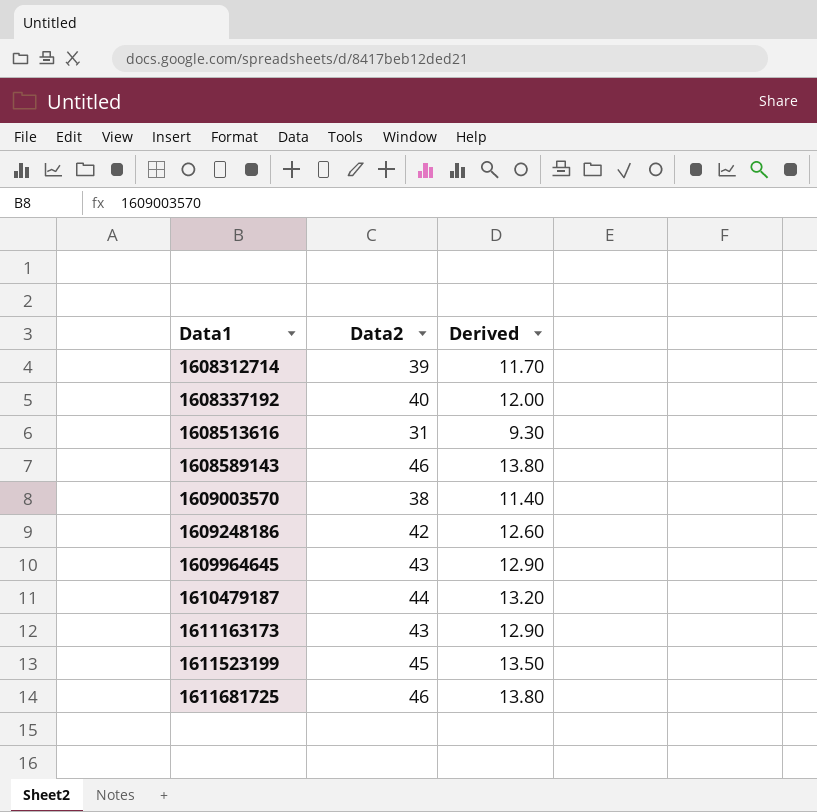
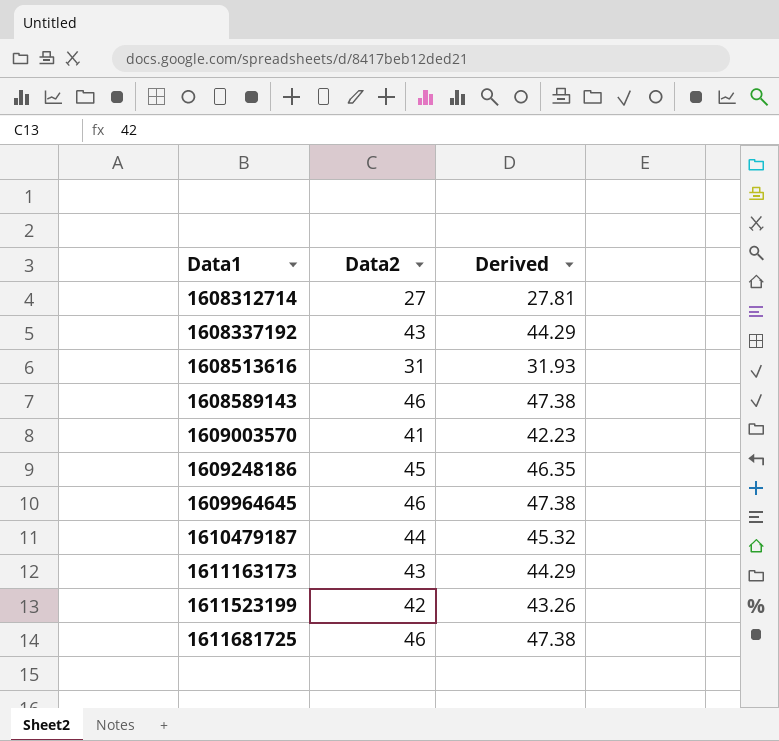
column Derived | formula: [Data2] * 0.3 -> [Data2] * 1.03
1608312714 | Data2: 39 -> 27
1608337192 | Data2: 40 -> 43
1609003570 | Data2: 38 -> 41
1609248186 | Data2: 42 -> 45
1609964645 | Data2: 43 -> 46
1611523199 | Data2: 45 -> 42

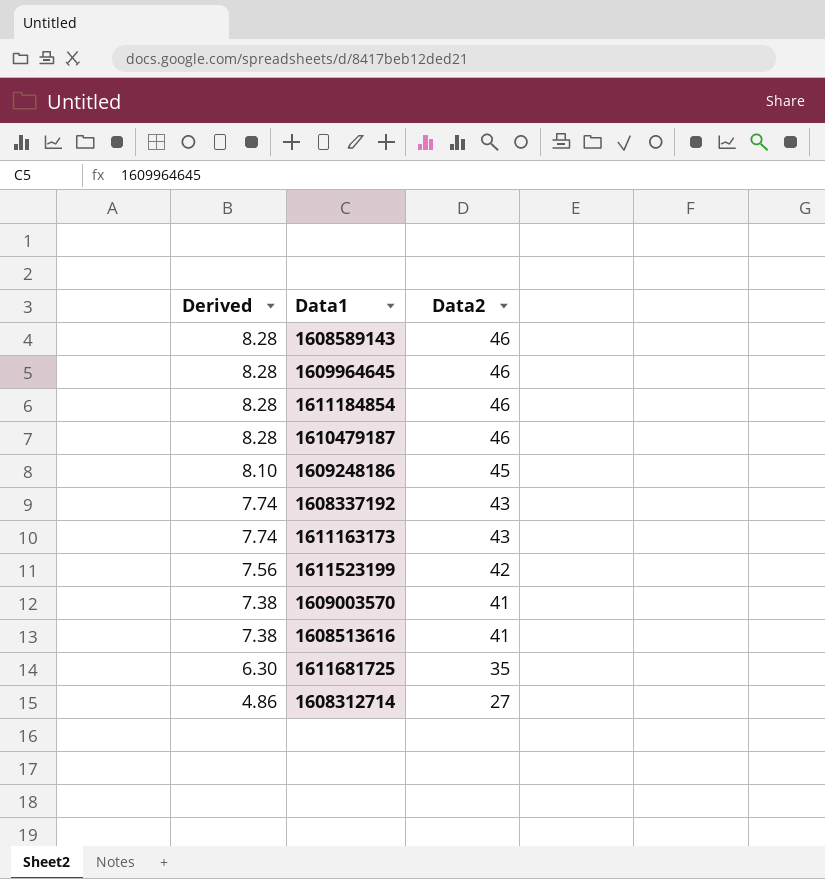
row order: Data1 ascending -> Derived descending
column Derived | formula: [Data2] * 1.03 -> [Data2] * 0.18
column Derived | position: 3 -> 1
row 1611184854: none -> 8.28 | 46
1610479187 | Data2: 44 -> 46
1608513616 | Data2: 31 -> 41
1611681725 | Data2: 46 -> 35

